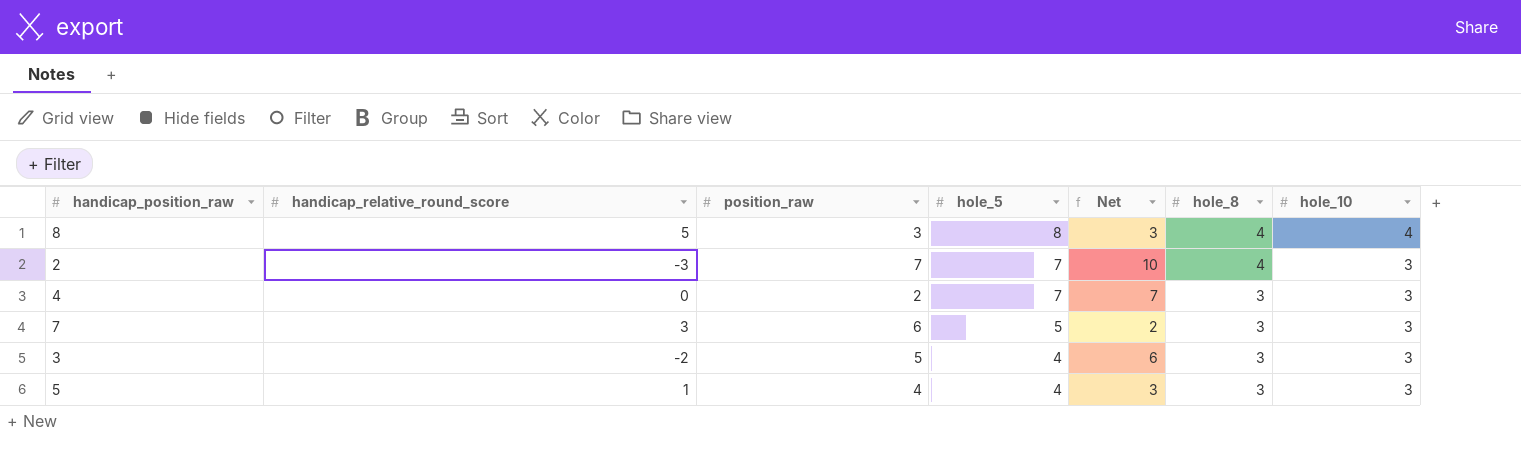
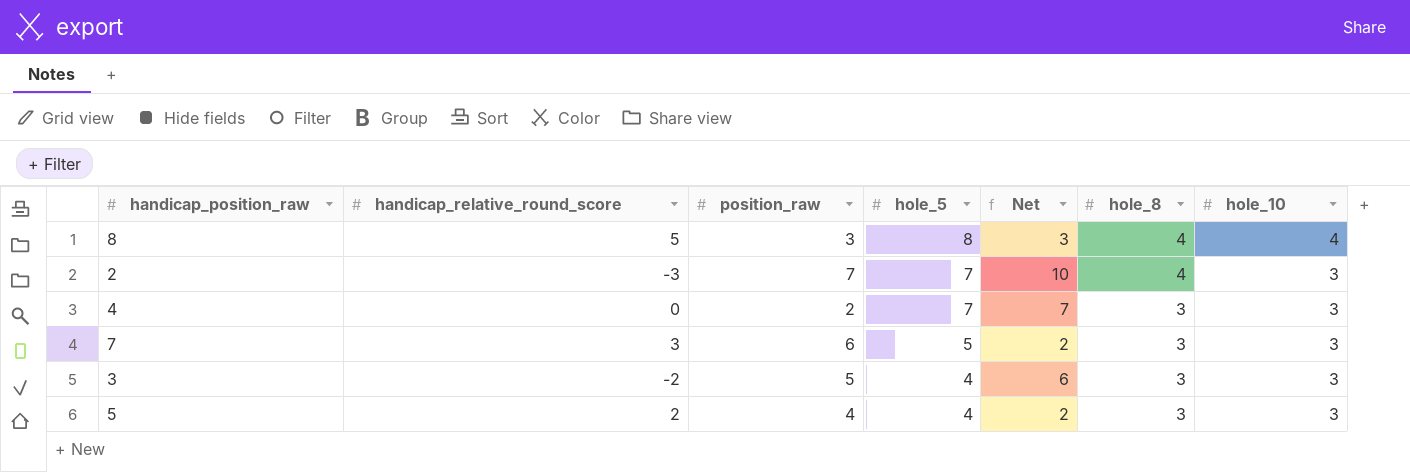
5 | handicap_relative_round_score: 1 -> 2
5 | Net: 3 -> 2

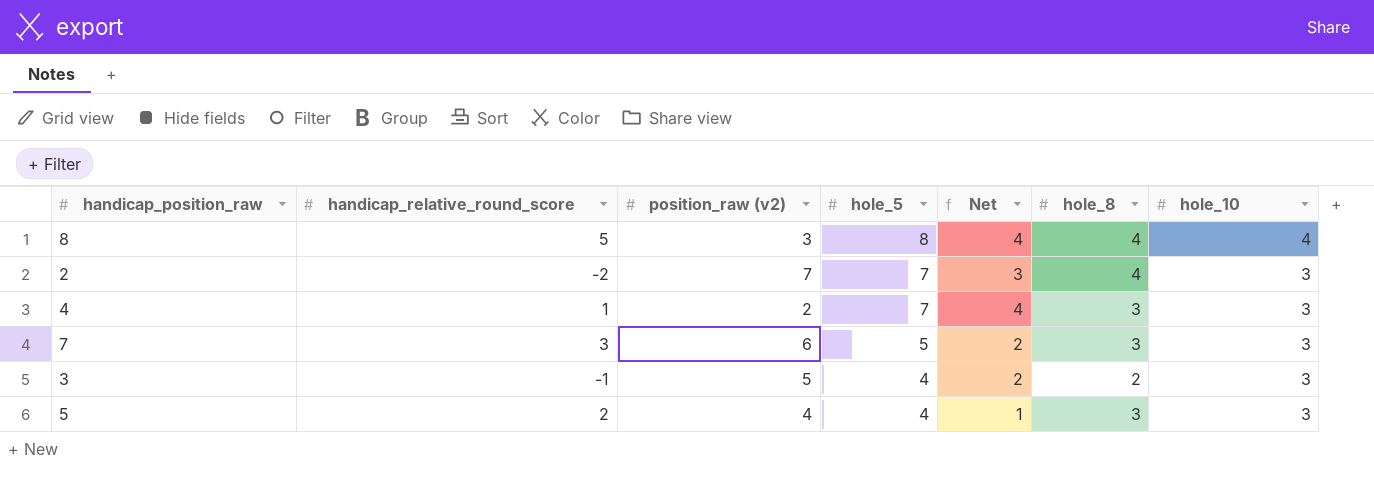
column name: position_raw -> position_raw (v2)
column Net | formula: [hole_5] - [handicap_relative_round_score] -> [hole_5] - [hole_8]
2 | handicap_relative_round_score: -3 -> -2
4 | handicap_relative_round_score: 0 -> 1
3 | handicap_relative_round_score: -2 -> -1
3 | hole_8: 3 -> 2

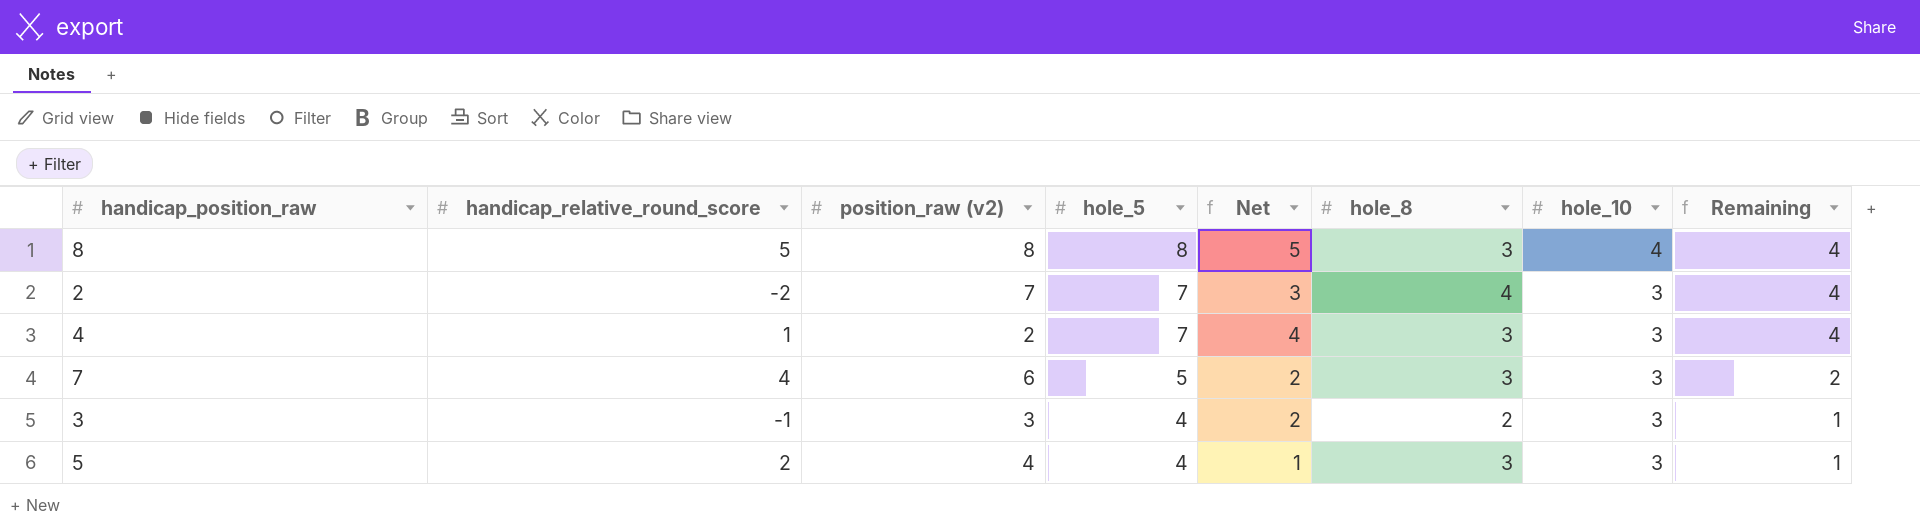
column Remaining | formula: none -> [hole_5] - [hole_10]
8 | position_raw (v2): 3 -> 8
8 | Net: 4 -> 5
8 | hole_8: 4 -> 3
7 | handicap_relative_round_score: 3 -> 4
3 | position_raw (v2): 5 -> 3

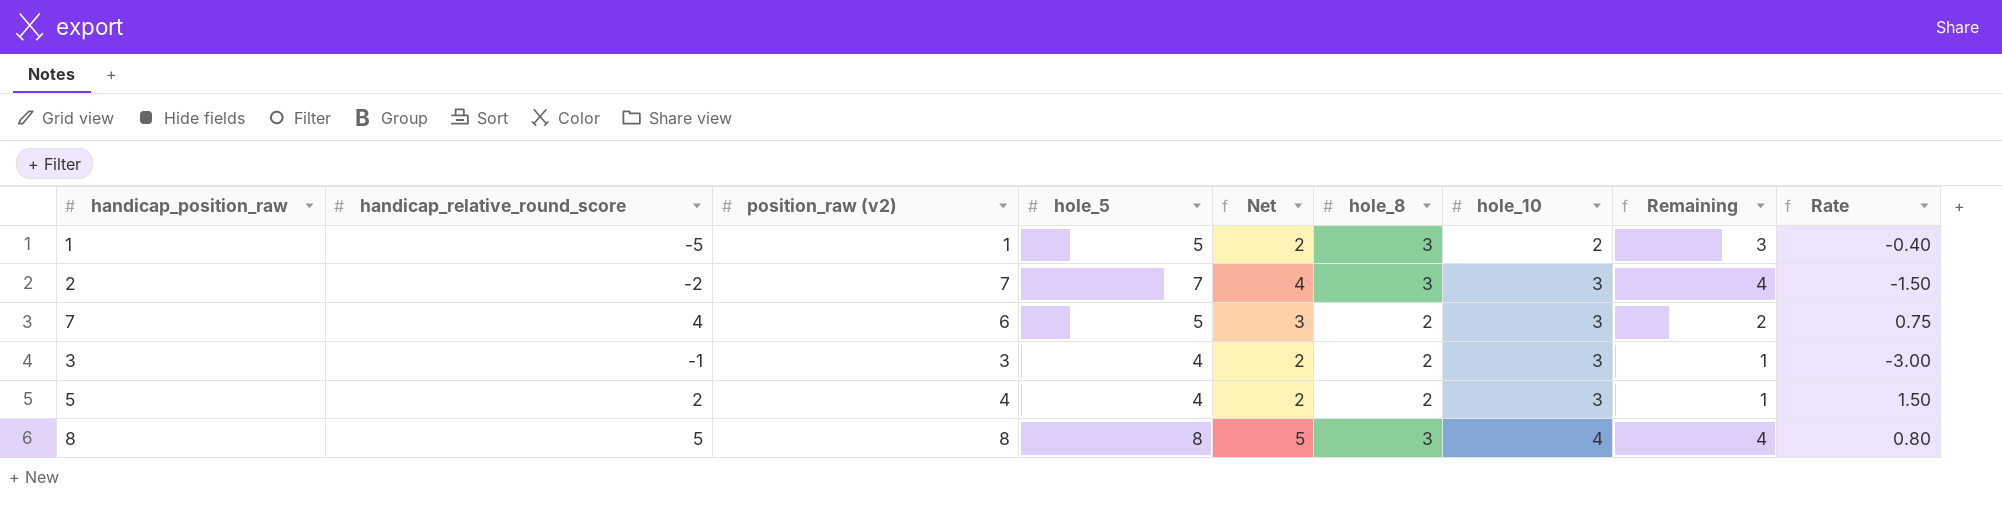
row order: hole_5 descending -> hole_10 ascending
column Rate | formula: none -> [hole_10] / [handicap_relative_round_score]
row 4: 1 | 2 | 7 | 4 | 3 | 3 | 4 -> none
row 1: none -> -5 | 1 | 5 | 2 | 3 | 2 | 3 | -0.40
2 | Net: 3 -> 4
2 | hole_8: 4 -> 3
7 | Net: 2 -> 3
7 | hole_8: 3 -> 2
5 | Net: 1 -> 2
5 | hole_8: 3 -> 2

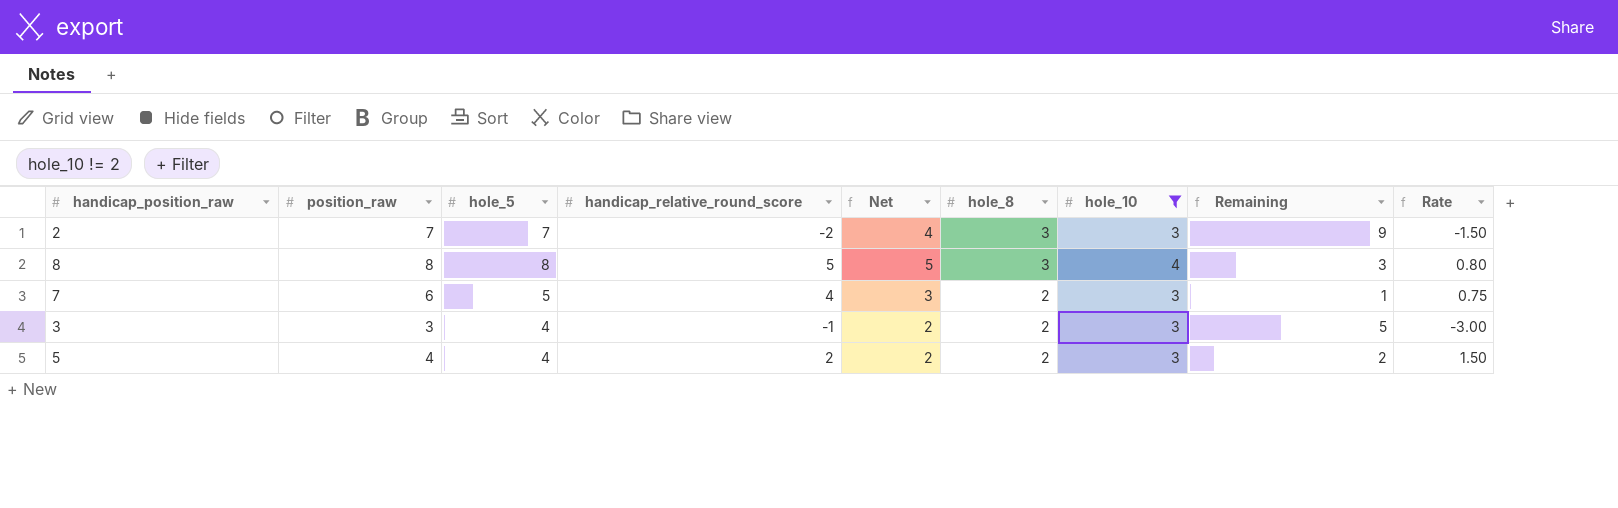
filter: none -> hole_10 != 2
row order: hole_10 ascending -> hole_8 descending
column name: position_raw (v2) -> position_raw
column handicap_relative_round_score | position: 2 -> 4
column Remaining | formula: [hole_5] - [hole_10] -> [hole_5] - [handicap_relative_round_score]

